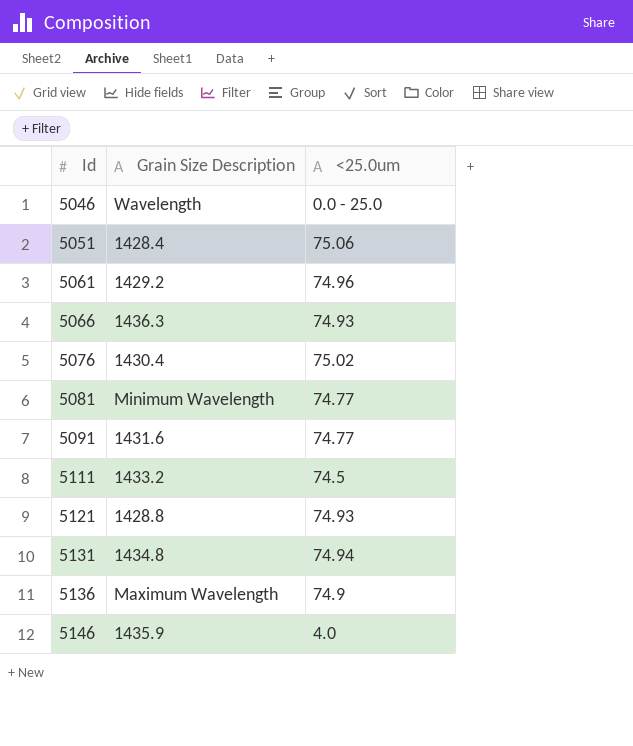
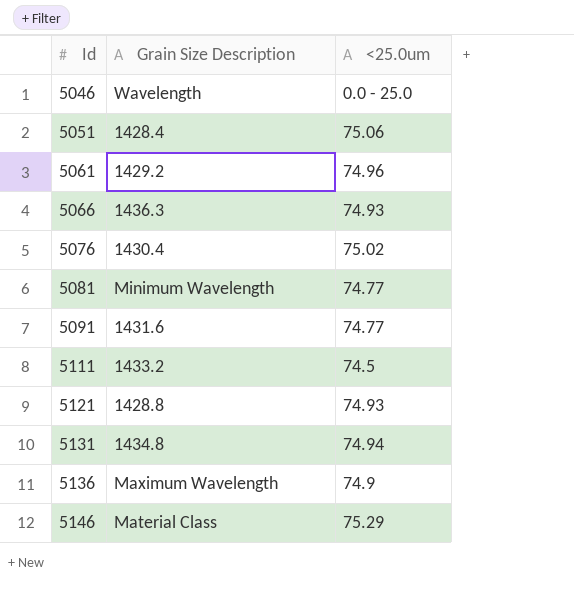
5146 | Grain Size Description: 1435.9 -> Material Class
5146 | <25.0um: 4.0 -> 75.29

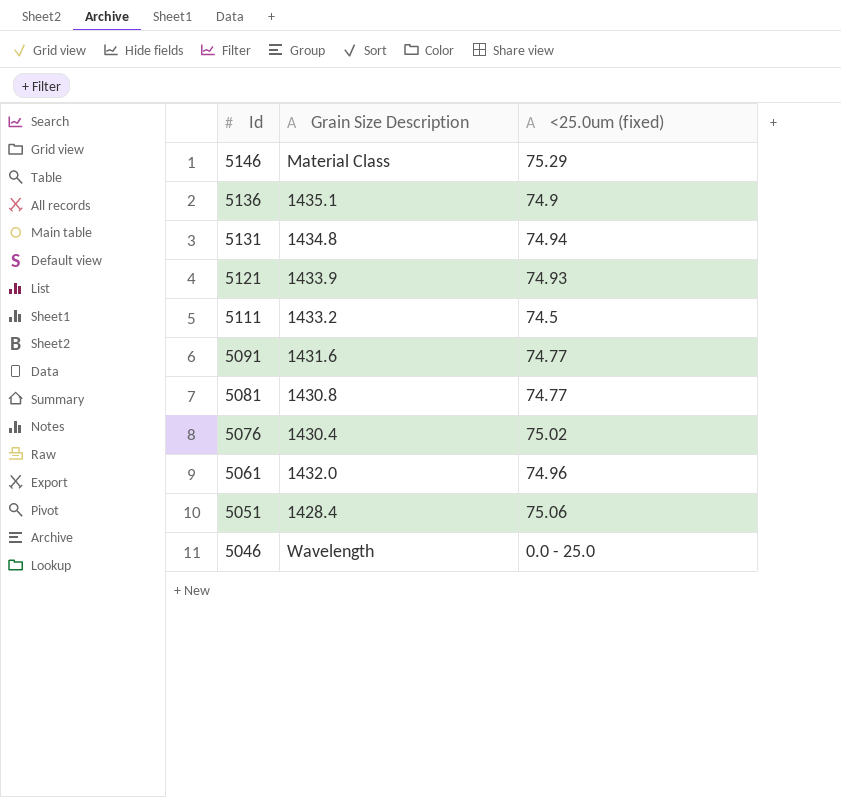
row order: Id ascending -> Id descending
column name: <25.0um -> <25.0um (fixed)
row 5066: 1436.3 | 74.93 -> none
5136 | Grain Size Description: Maximum Wavelength -> 1435.1
5121 | Grain Size Description: 1428.8 -> 1433.9
5081 | Grain Size Description: Minimum Wavelength -> 1430.8
5061 | Grain Size Description: 1429.2 -> 1432.0

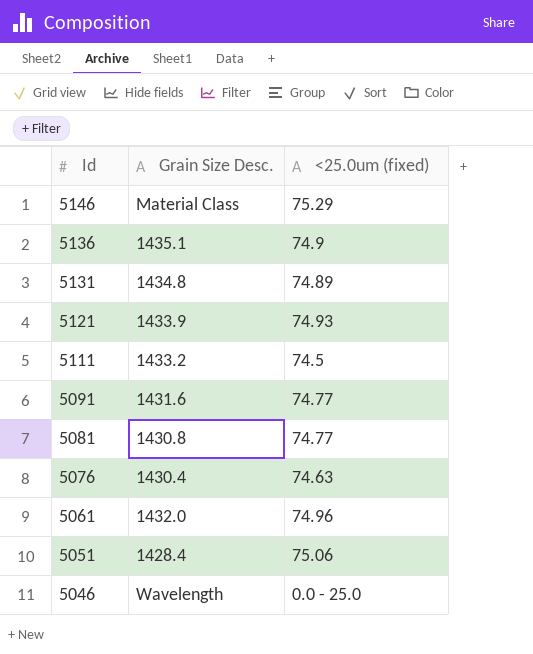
column name: Grain Size Description -> Grain Size Desc.
5131 | <25.0um (fixed): 74.94 -> 74.89
5076 | <25.0um (fixed): 75.02 -> 74.63

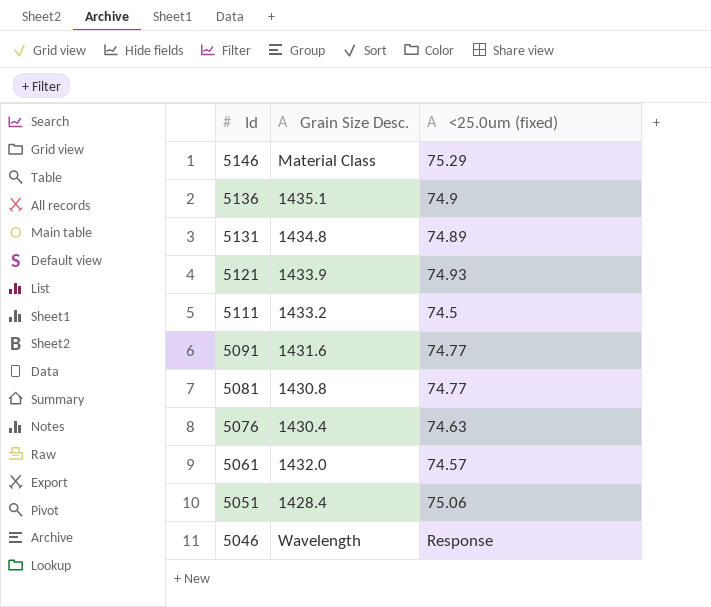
5061 | <25.0um (fixed): 74.96 -> 74.57
5046 | <25.0um (fixed): 0.0 - 25.0 -> Response

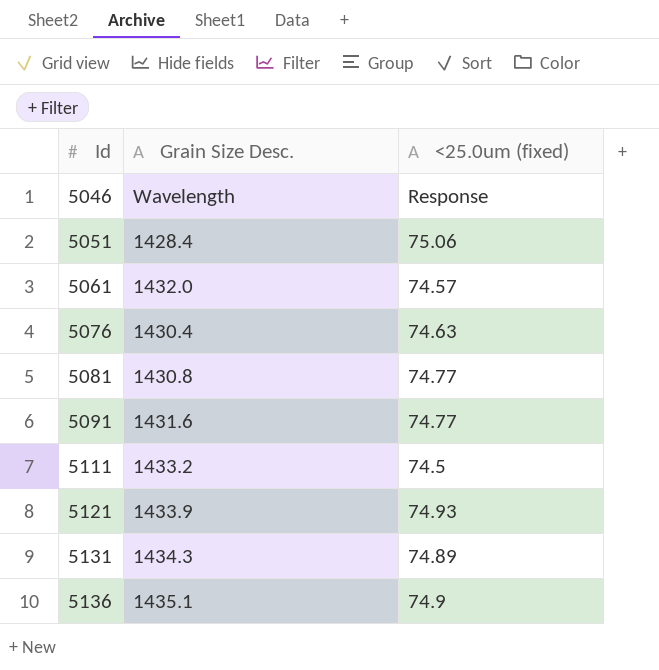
row order: Id descending -> Id ascending
row 5146: Material Class | 75.29 -> none
5131 | Grain Size Desc.: 1434.8 -> 1434.3

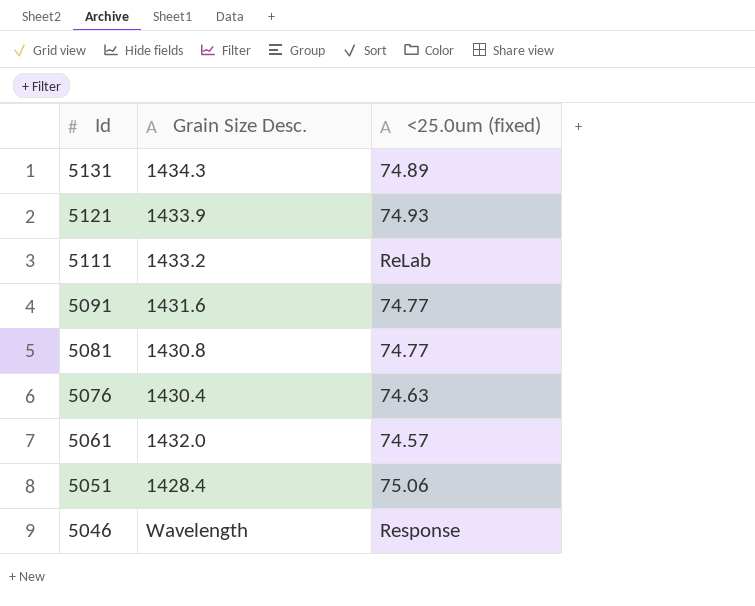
row order: Id ascending -> Id descending
row 5136: 1435.1 | 74.9 -> none
5111 | <25.0um (fixed): 74.5 -> ReLab

